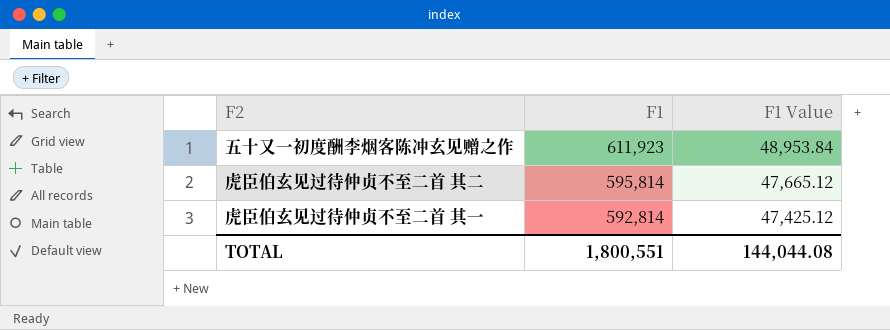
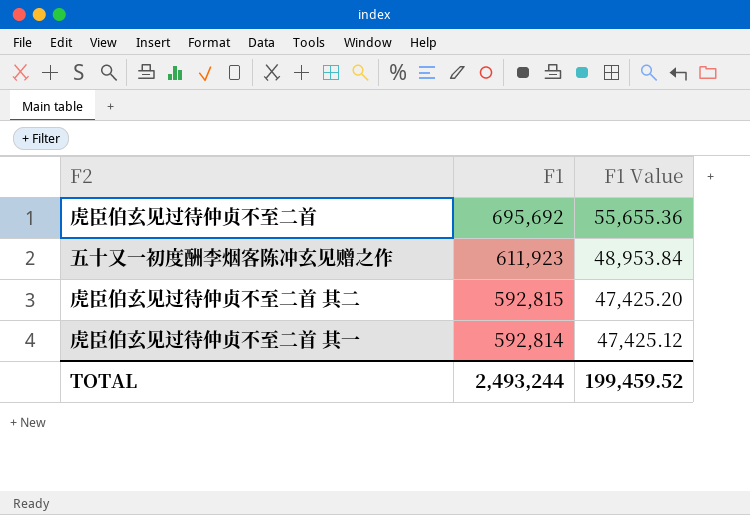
row 虎臣伯玄见过待仲贞不至二首: none -> 695,692 | 55,655.36
虎臣伯玄见过待仲贞不至二首 其二 | F1: 595,814 -> 592,815
虎臣伯玄见过待仲贞不至二首 其二 | F1 Value: 47,665.12 -> 47,425.20
TOTAL | F1: 1,800,551 -> 2,493,244
TOTAL | F1 Value: 144,044.08 -> 199,459.52

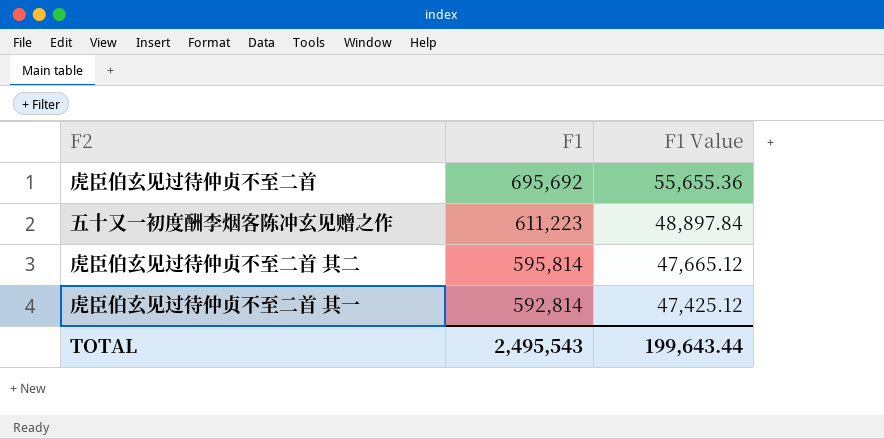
五十又一初度酬李烟客陈冲玄见赠之作 | F1: 611,923 -> 611,223
五十又一初度酬李烟客陈冲玄见赠之作 | F1 Value: 48,953.84 -> 48,897.84
虎臣伯玄见过待仲贞不至二首 其二 | F1: 592,815 -> 595,814
虎臣伯玄见过待仲贞不至二首 其二 | F1 Value: 47,425.20 -> 47,665.12
TOTAL | F1: 2,493,244 -> 2,495,543
TOTAL | F1 Value: 199,459.52 -> 199,643.44

